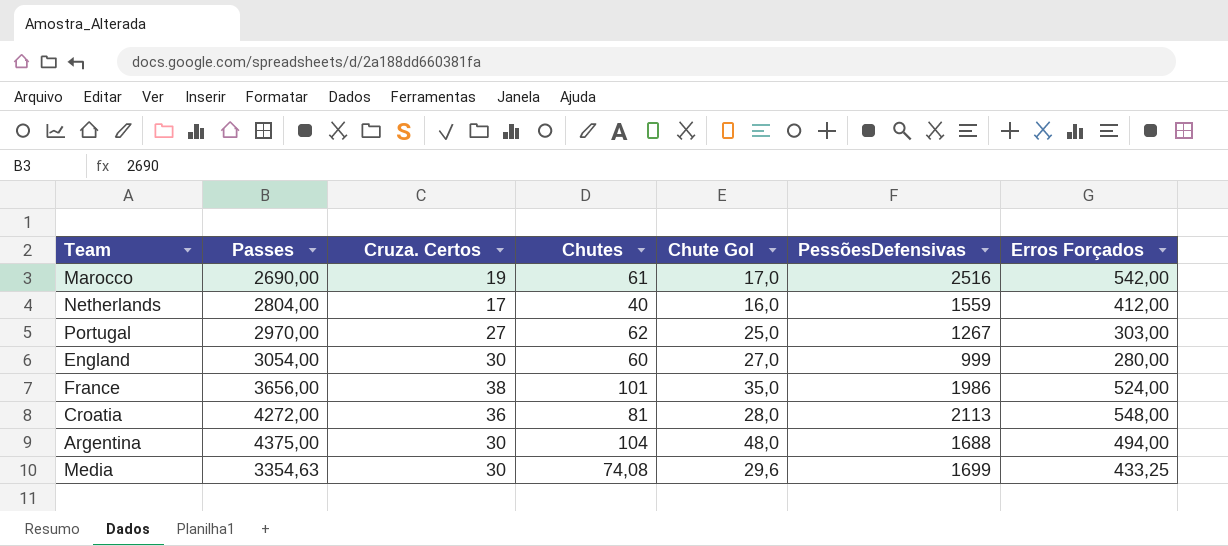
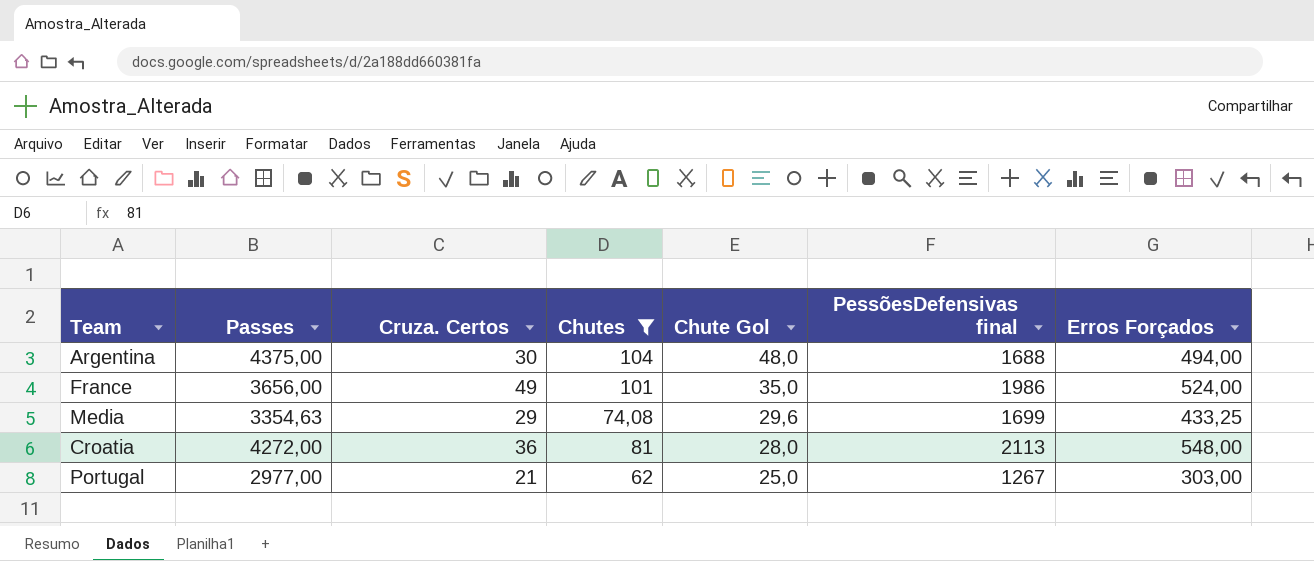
filter: none -> Chutes >= 62
row order: none -> Chute Gol descending
column name: PessõesDefensivas -> PessõesDefensivas final
France | Cruza. Certos: 38 -> 49
Media | Cruza. Certos: 30 -> 29
Portugal | Passes: 2970,00 -> 2977,00
Portugal | Cruza. Certos: 27 -> 21

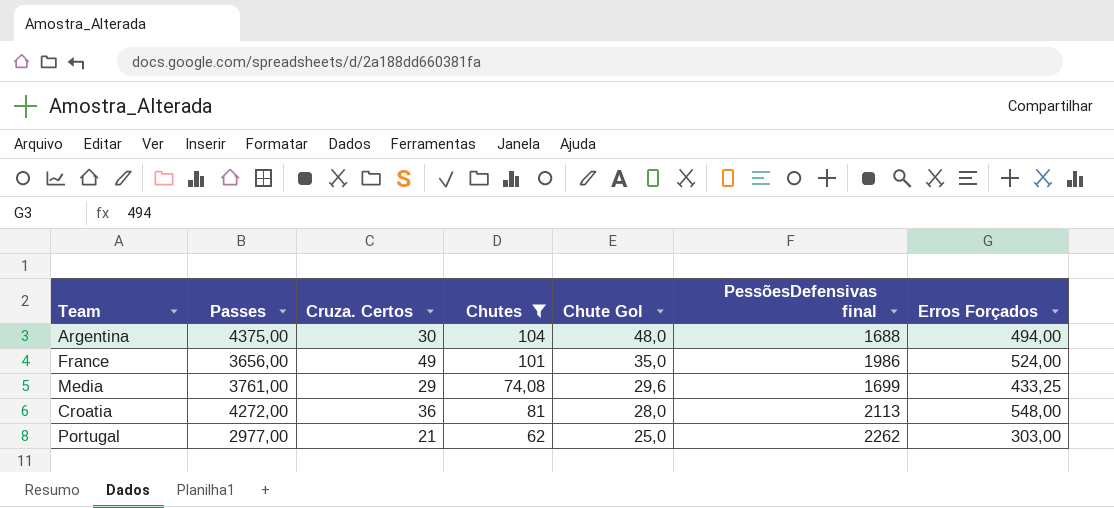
Media | Passes: 3354,63 -> 3761,00
Portugal | PessõesDefensivas final: 1267 -> 2262

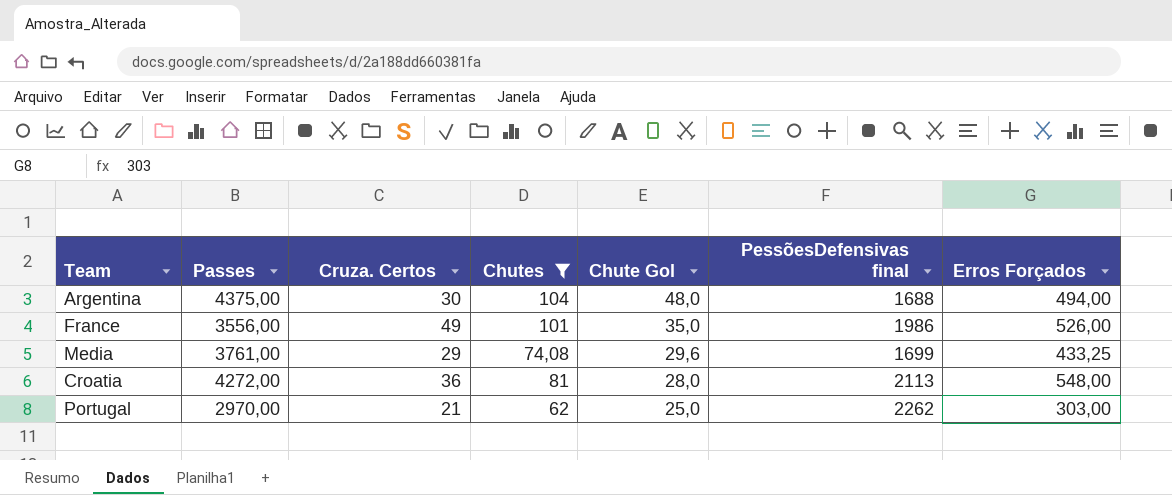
France | Passes: 3656,00 -> 3556,00
France | Erros Forçados: 524,00 -> 526,00
Portugal | Passes: 2977,00 -> 2970,00

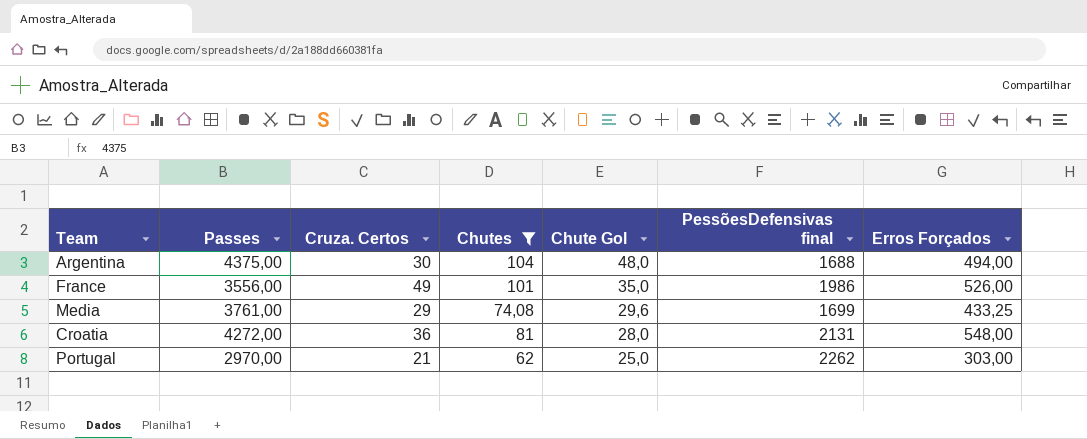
Croatia | PessõesDefensivas final: 2113 -> 2131

